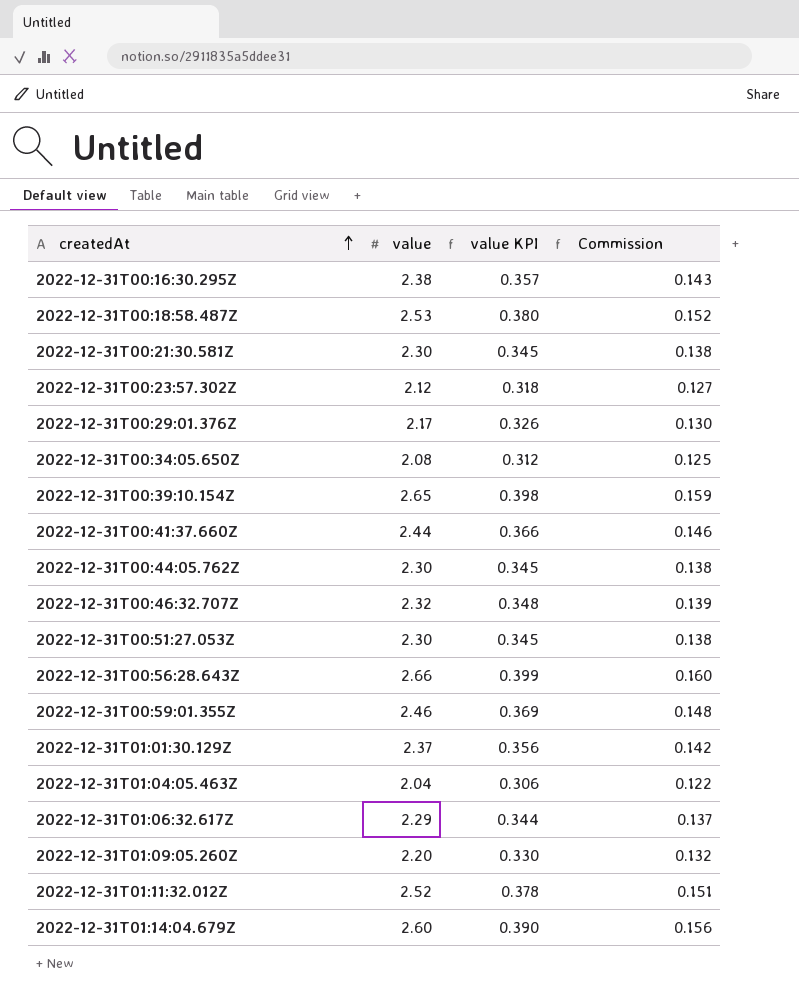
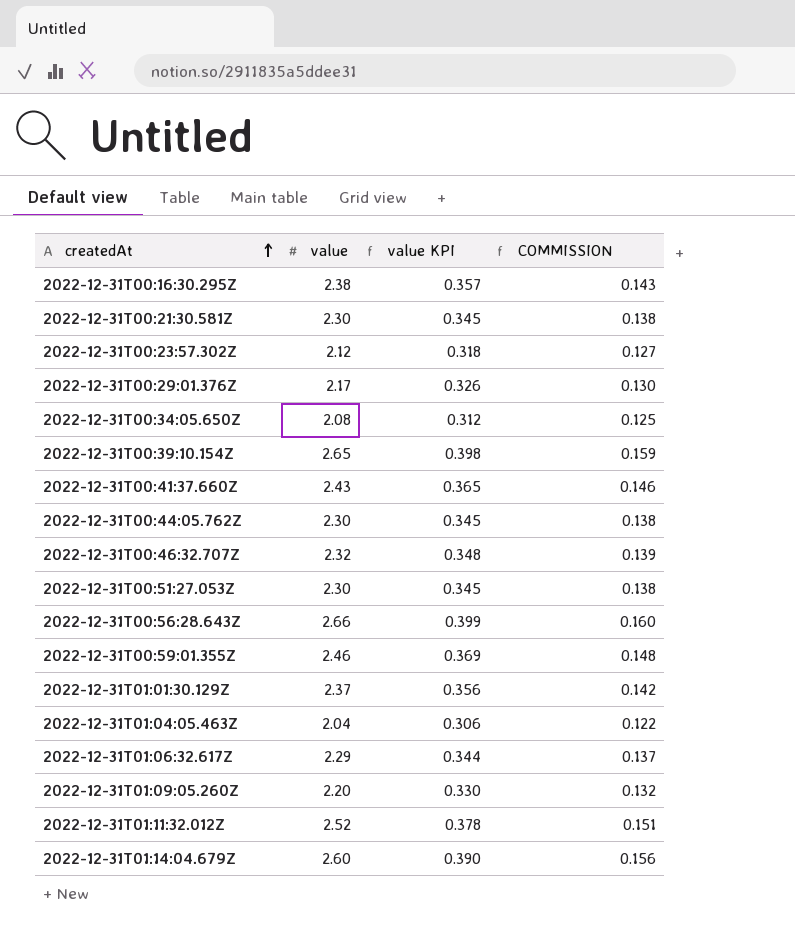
column name: Commission -> COMMISSION
row 2022-12-31T00:18:58.487Z: 2.53 | 0.380 | 0.152 -> none
2022-12-31T00:41:37.660Z | value: 2.44 -> 2.43
2022-12-31T00:41:37.660Z | value KPI: 0.366 -> 0.365

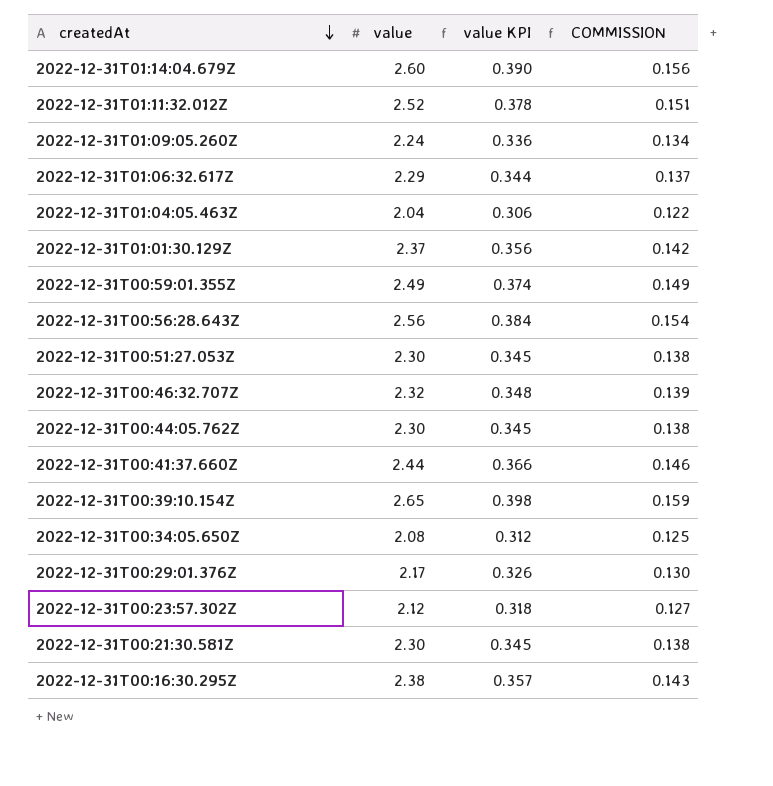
row order: createdAt ascending -> createdAt descending
2022-12-31T01:09:05.260Z | value: 2.20 -> 2.24
2022-12-31T01:09:05.260Z | value KPI: 0.330 -> 0.336
2022-12-31T01:09:05.260Z | COMMISSION: 0.132 -> 0.134
2022-12-31T00:59:01.355Z | value: 2.46 -> 2.49
2022-12-31T00:59:01.355Z | value KPI: 0.369 -> 0.374
2022-12-31T00:59:01.355Z | COMMISSION: 0.148 -> 0.149
2022-12-31T00:56:28.643Z | value: 2.66 -> 2.56
2022-12-31T00:56:28.643Z | value KPI: 0.399 -> 0.384
2022-12-31T00:56:28.643Z | COMMISSION: 0.160 -> 0.154
2022-12-31T00:41:37.660Z | value: 2.43 -> 2.44
2022-12-31T00:41:37.660Z | value KPI: 0.365 -> 0.366

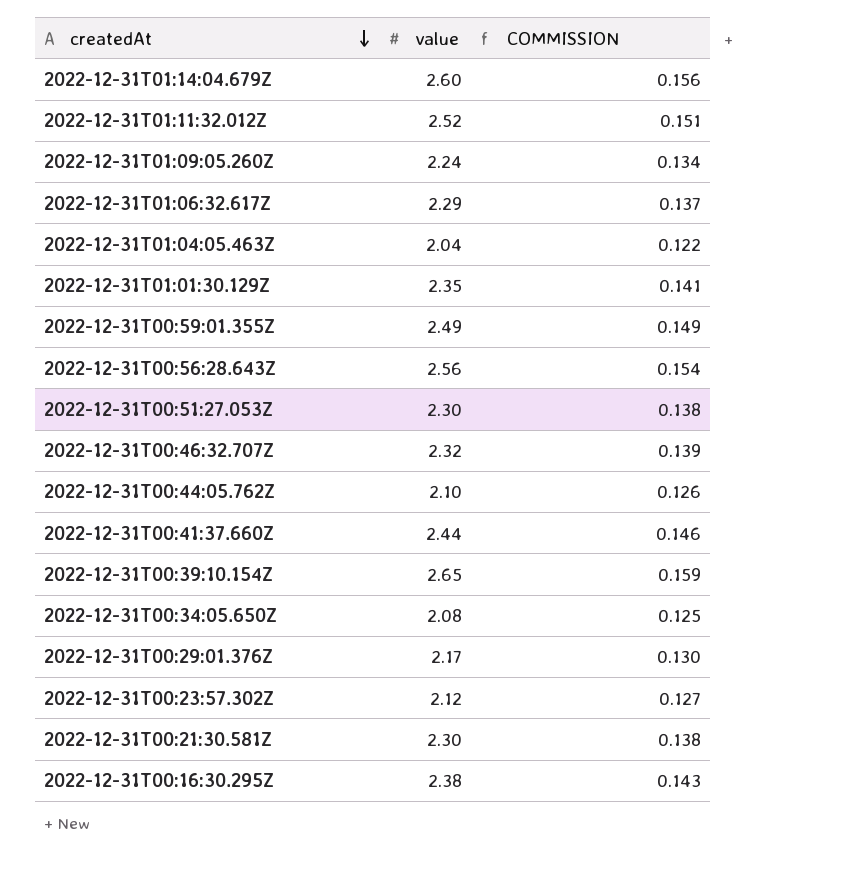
column value KPI | formula: [value] * 0.15 -> none
2022-12-31T01:01:30.129Z | value: 2.37 -> 2.35
2022-12-31T01:01:30.129Z | COMMISSION: 0.142 -> 0.141
2022-12-31T00:44:05.762Z | value: 2.30 -> 2.10
2022-12-31T00:44:05.762Z | COMMISSION: 0.138 -> 0.126

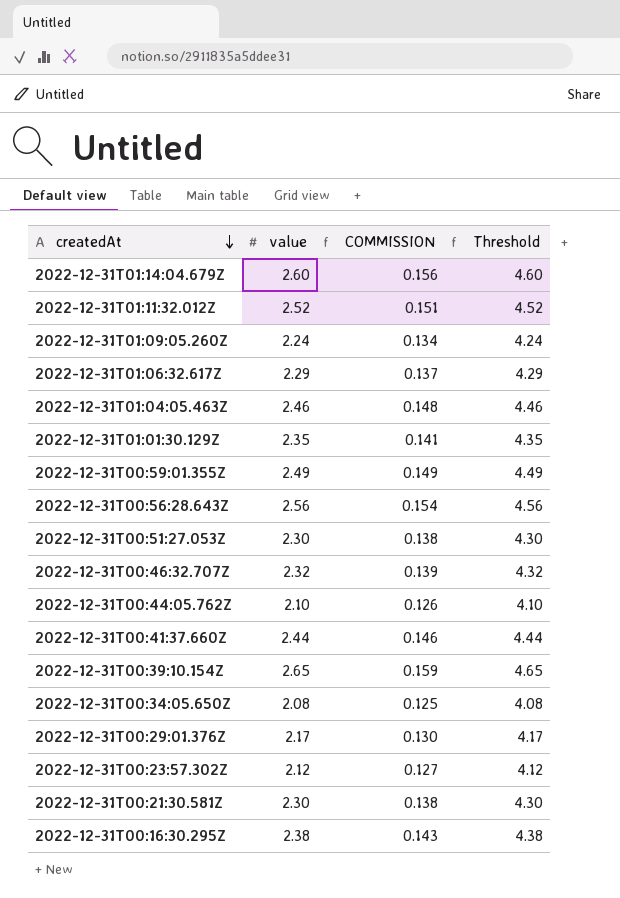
column Threshold | formula: none -> [value] + 2
2022-12-31T01:04:05.463Z | value: 2.04 -> 2.46
2022-12-31T01:04:05.463Z | COMMISSION: 0.122 -> 0.148

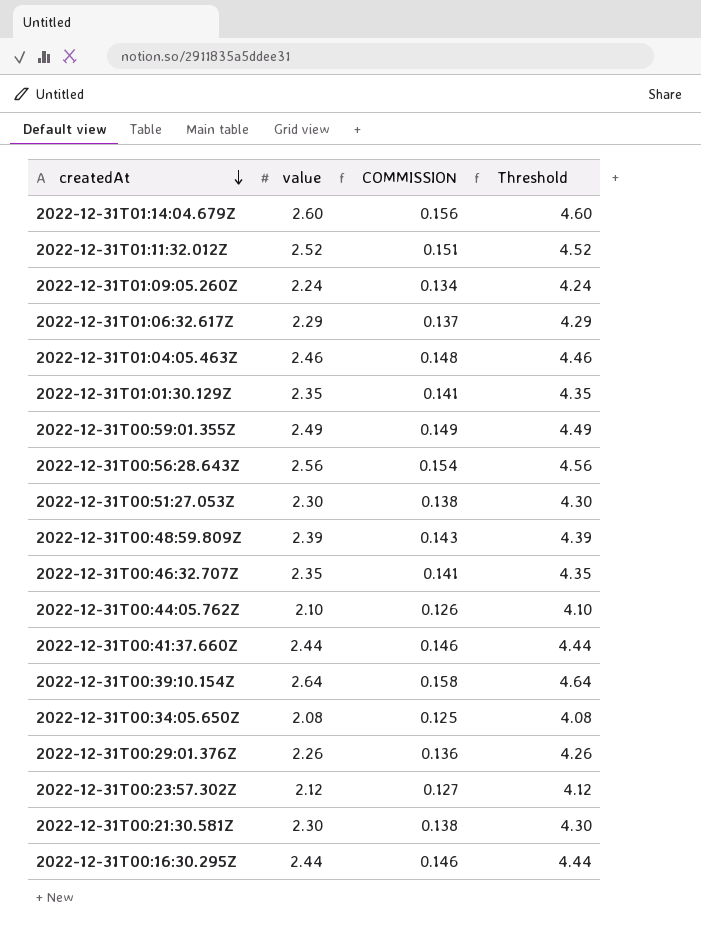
row 2022-12-31T00:48:59.809Z: none -> 2.39 | 0.143 | 4.39
2022-12-31T00:46:32.707Z | value: 2.32 -> 2.35
2022-12-31T00:46:32.707Z | COMMISSION: 0.139 -> 0.141
2022-12-31T00:46:32.707Z | Threshold: 4.32 -> 4.35
2022-12-31T00:39:10.154Z | value: 2.65 -> 2.64
2022-12-31T00:39:10.154Z | COMMISSION: 0.159 -> 0.158
2022-12-31T00:39:10.154Z | Threshold: 4.65 -> 4.64
2022-12-31T00:29:01.376Z | value: 2.17 -> 2.26
2022-12-31T00:29:01.376Z | COMMISSION: 0.130 -> 0.136
2022-12-31T00:29:01.376Z | Threshold: 4.17 -> 4.26
2022-12-31T00:16:30.295Z | value: 2.38 -> 2.44
2022-12-31T00:16:30.295Z | COMMISSION: 0.143 -> 0.146
2022-12-31T00:16:30.295Z | Threshold: 4.38 -> 4.44

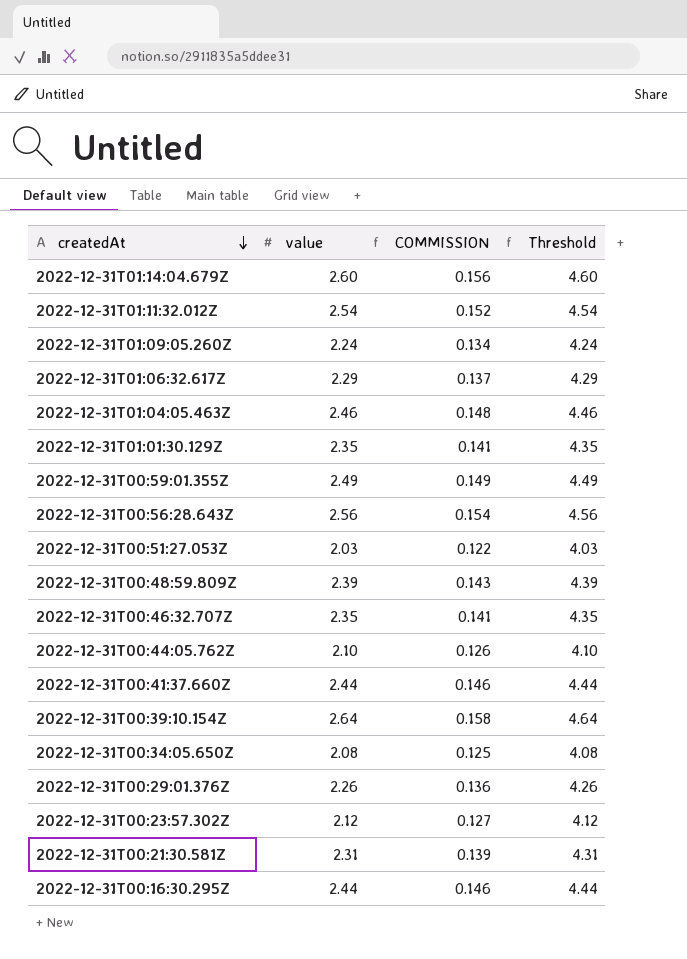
2022-12-31T01:11:32.012Z | value: 2.52 -> 2.54
2022-12-31T01:11:32.012Z | COMMISSION: 0.151 -> 0.152
2022-12-31T01:11:32.012Z | Threshold: 4.52 -> 4.54
2022-12-31T00:51:27.053Z | value: 2.30 -> 2.03
2022-12-31T00:51:27.053Z | COMMISSION: 0.138 -> 0.122
2022-12-31T00:51:27.053Z | Threshold: 4.30 -> 4.03
2022-12-31T00:21:30.581Z | value: 2.30 -> 2.31
2022-12-31T00:21:30.581Z | COMMISSION: 0.138 -> 0.139
2022-12-31T00:21:30.581Z | Threshold: 4.30 -> 4.31

